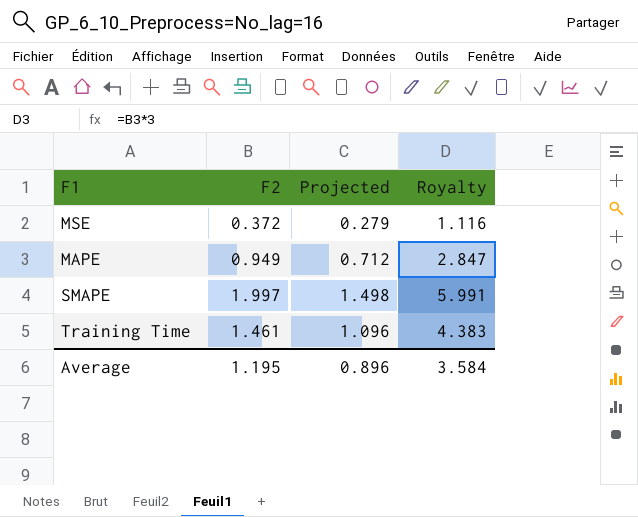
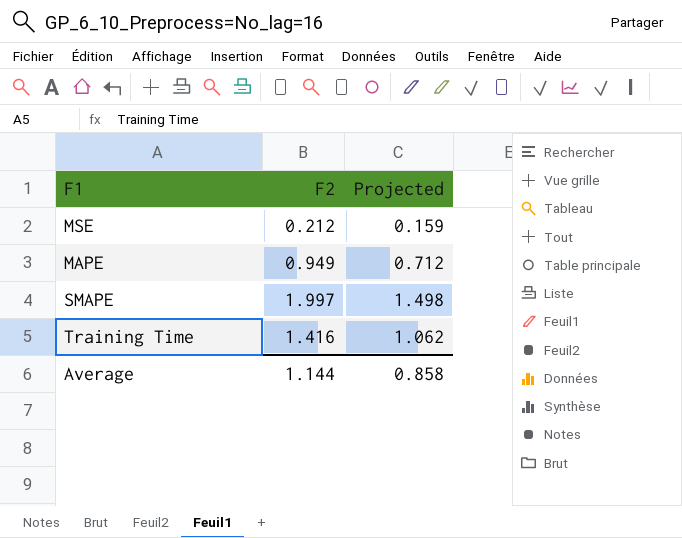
column Royalty | formula: [F2] * 3 -> none
MSE | F2: 0.372 -> 0.212
MSE | Projected: 0.279 -> 0.159
Training Time | F2: 1.461 -> 1.416
Training Time | Projected: 1.096 -> 1.062
Average | F2: 1.195 -> 1.144
Average | Projected: 0.896 -> 0.858

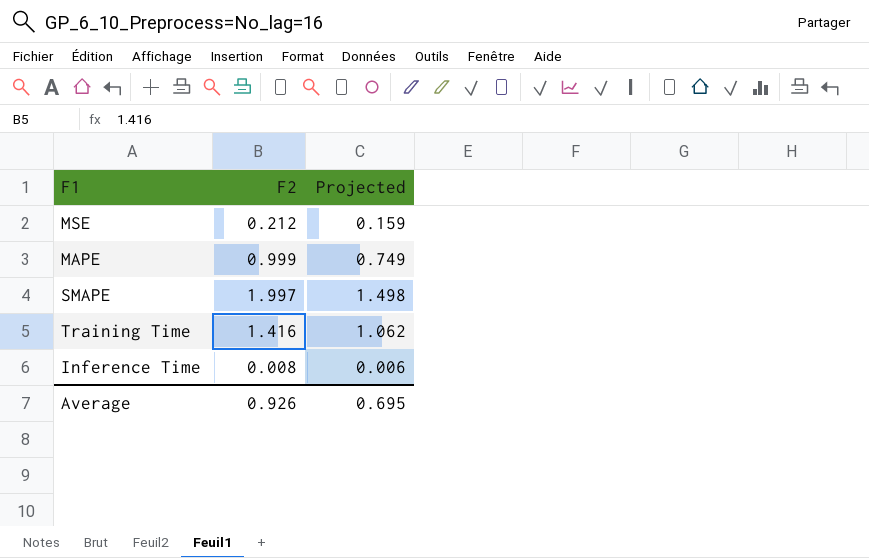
MAPE | F2: 0.949 -> 0.999
MAPE | Projected: 0.712 -> 0.749
row Inference Time: none -> 0.008 | 0.006
Average | F2: 1.144 -> 0.926
Average | Projected: 0.858 -> 0.695

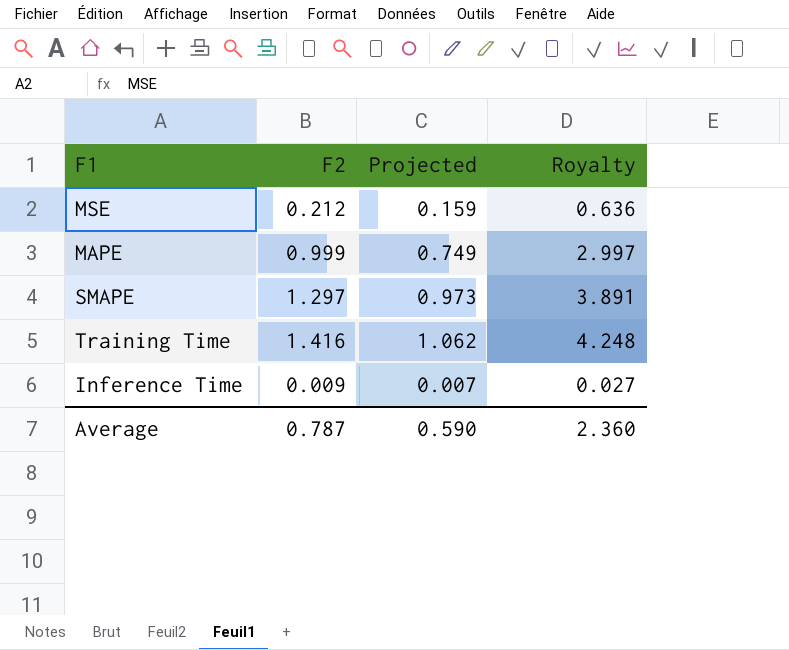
column Royalty | formula: none -> [F2] * 3
SMAPE | F2: 1.997 -> 1.297
SMAPE | Projected: 1.498 -> 0.973
Inference Time | F2: 0.008 -> 0.009
Inference Time | Projected: 0.006 -> 0.007
Average | F2: 0.926 -> 0.787
Average | Projected: 0.695 -> 0.590

